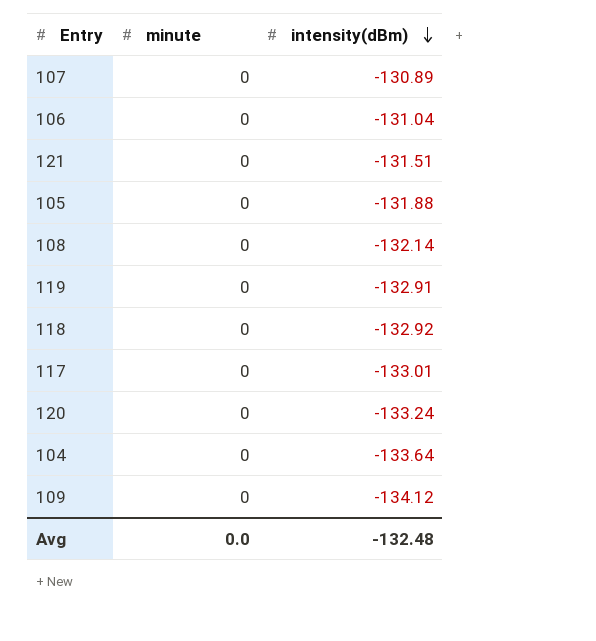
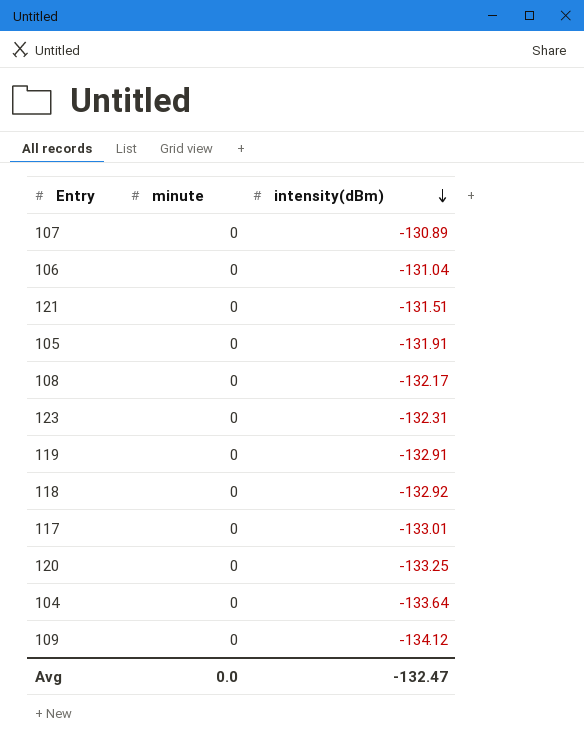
105 | intensity(dBm): -131.88 -> -131.91
108 | intensity(dBm): -132.14 -> -132.17
row 123: none -> 0 | -132.31
120 | intensity(dBm): -133.24 -> -133.25
Avg | intensity(dBm): -132.48 -> -132.47

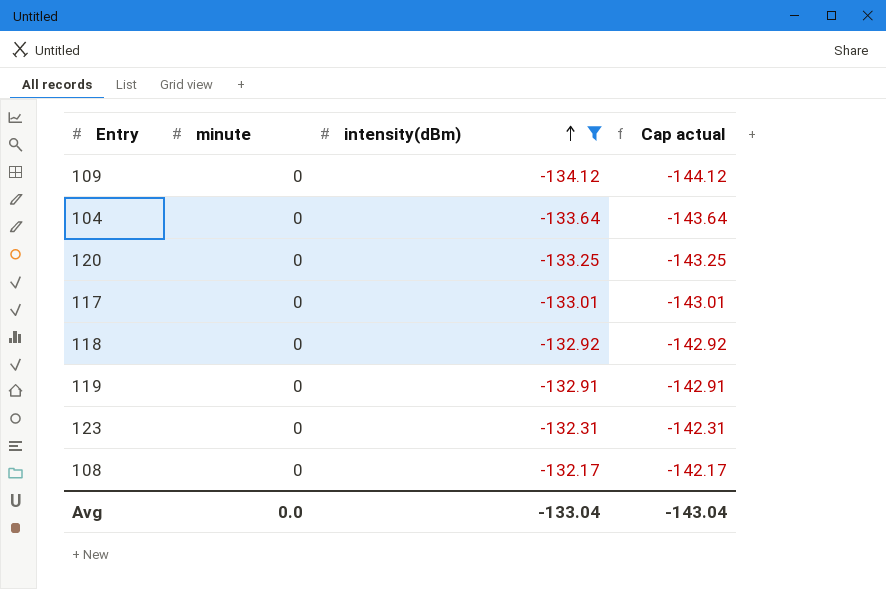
filter: none -> intensity(dBm) <= -132.17
row order: intensity(dBm) descending -> intensity(dBm) ascending
column Cap actual | formula: none -> [intensity(dBm)] - 10
Avg | intensity(dBm): -132.47 -> -133.04

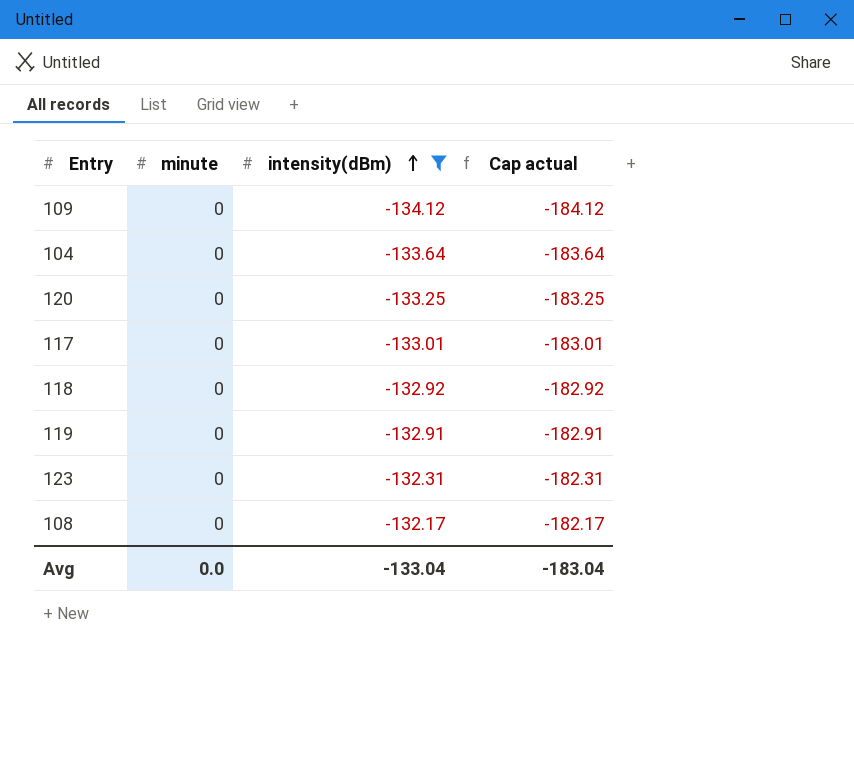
column Cap actual | formula: [intensity(dBm)] - 10 -> [intensity(dBm)] - 50
Avg | Cap actual: -143.04 -> -183.04

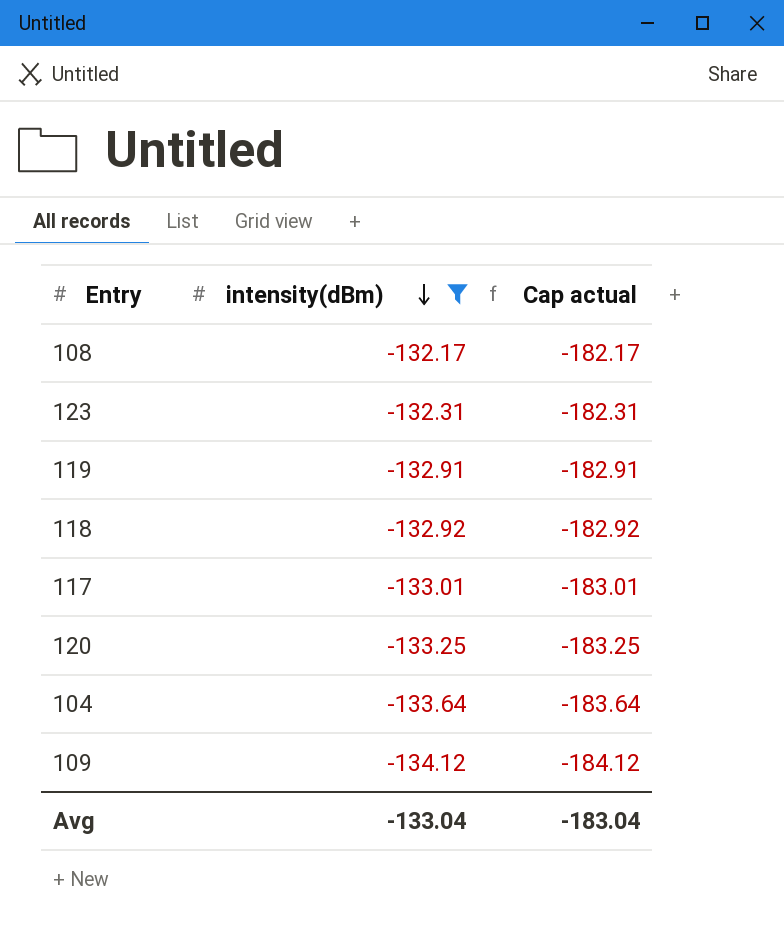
row order: intensity(dBm) ascending -> intensity(dBm) descending
column minute | position: 2 -> none

